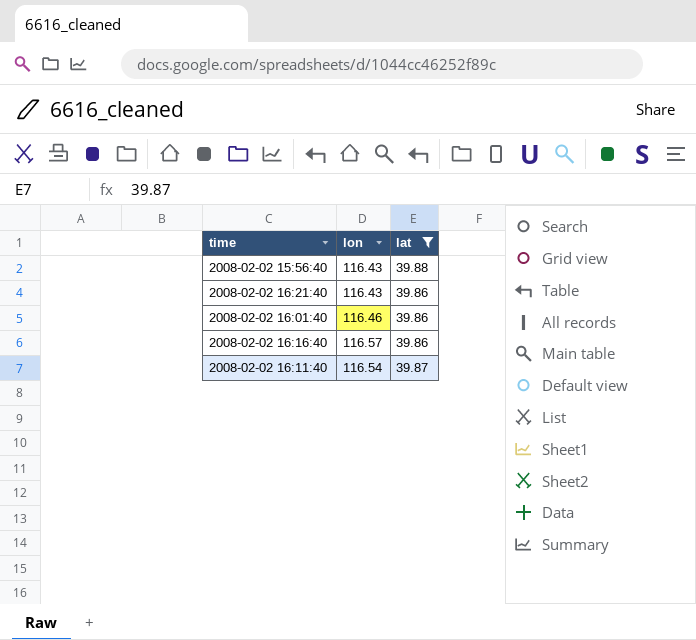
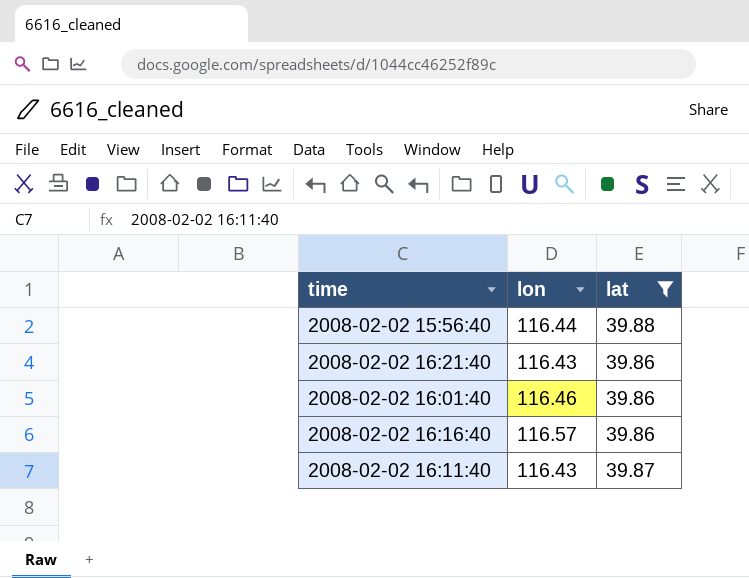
2008-02-02 15:56:40 | lon: 116.43 -> 116.44
2008-02-02 16:11:40 | lon: 116.54 -> 116.43

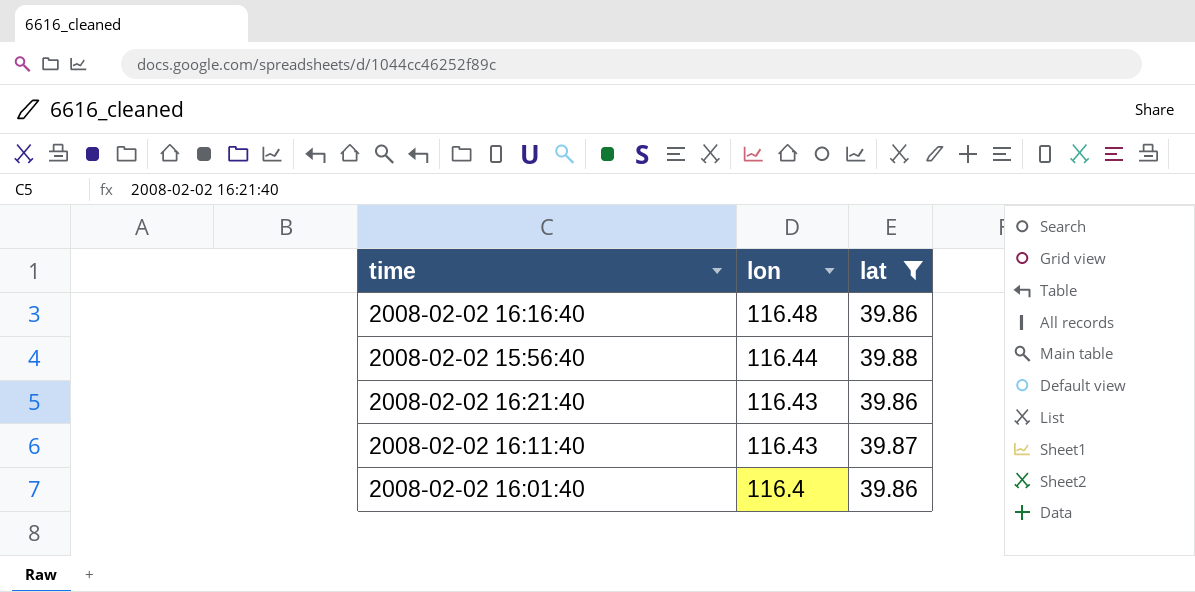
row order: none -> lon descending
2008-02-02 16:16:40 | lon: 116.57 -> 116.48
2008-02-02 16:01:40 | lon: 116.46 -> 116.4

